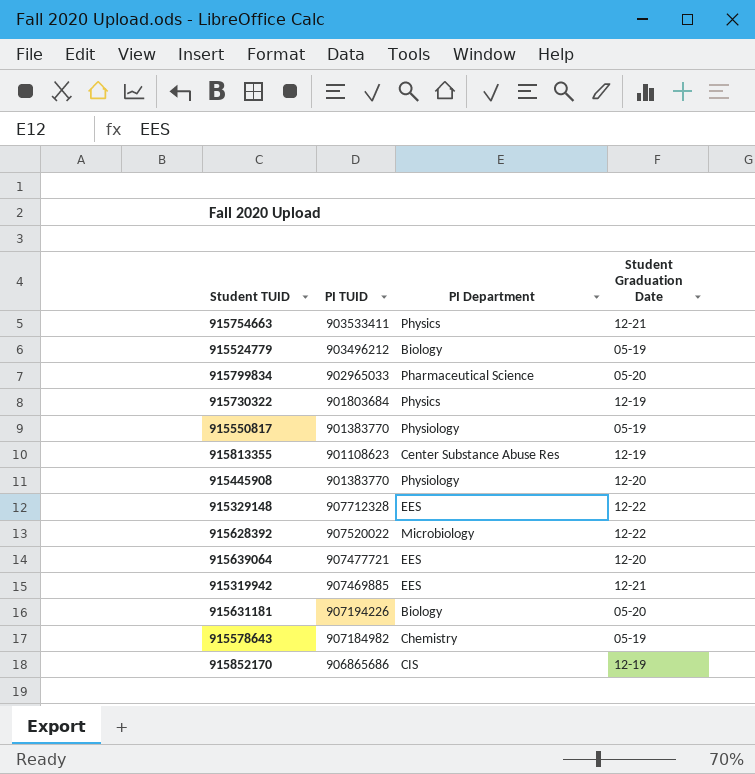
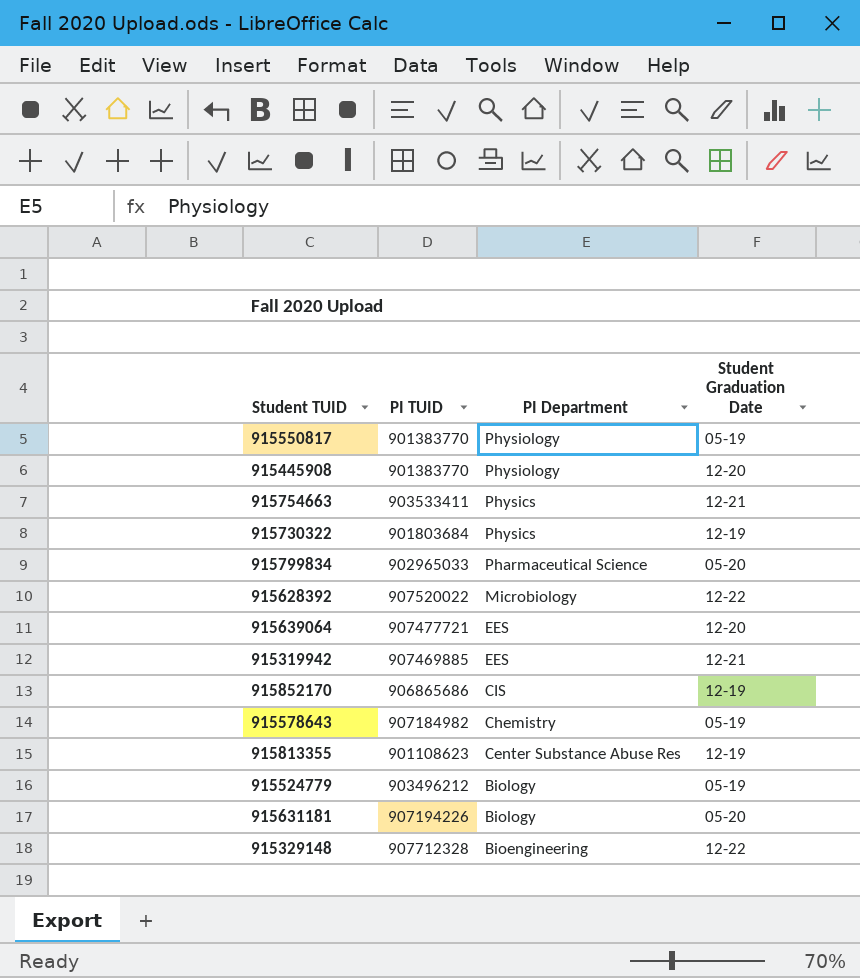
row order: none -> PI Department descending
915329148 | PI Department: EES -> Bioengineering

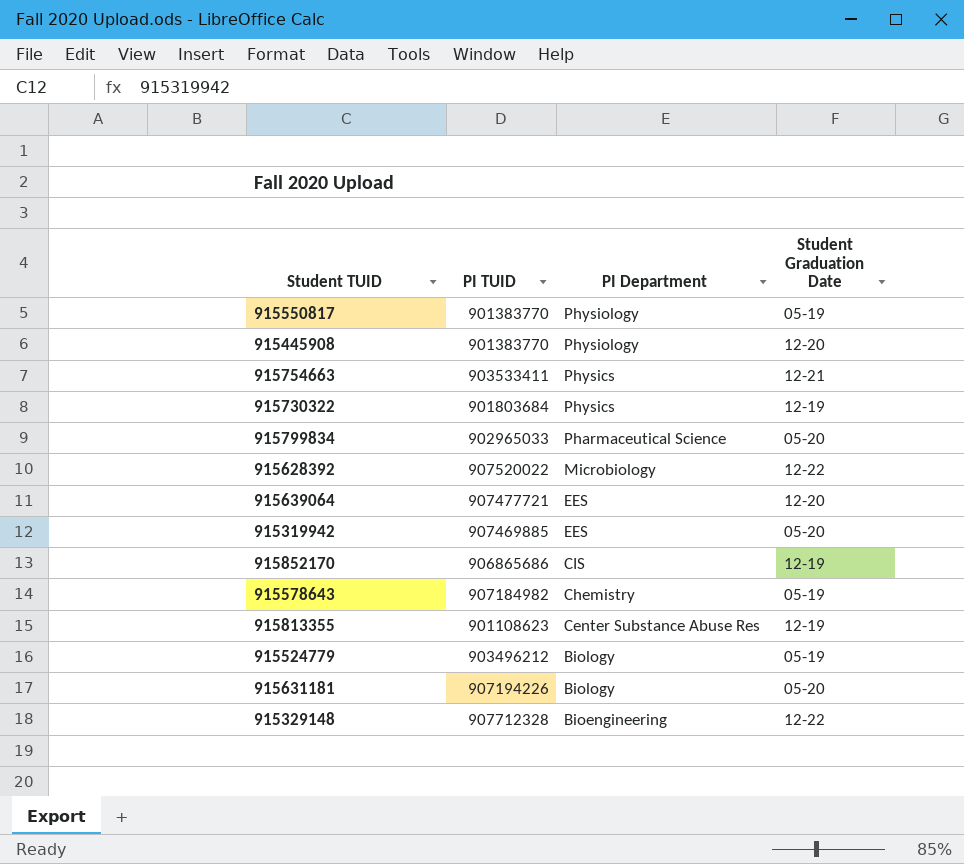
915319942 | Student Graduation Date: 12-21 -> 05-20

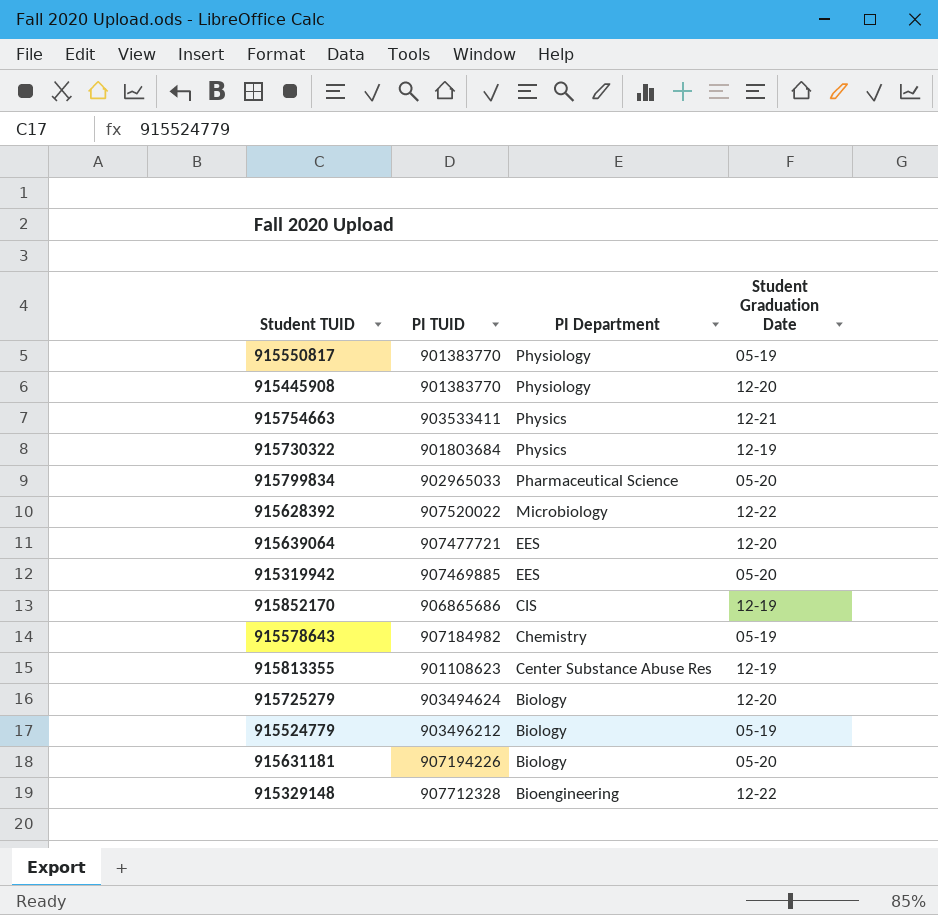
row 915725279: none -> 903494624 | Biology | 12-20

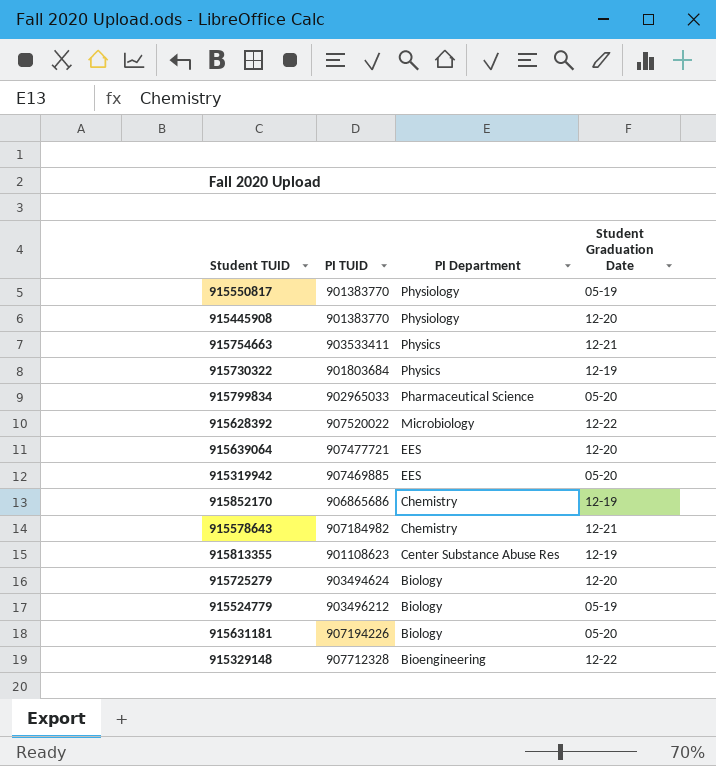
915852170 | PI Department: CIS -> Chemistry
915578643 | Student Graduation Date: 05-19 -> 12-21

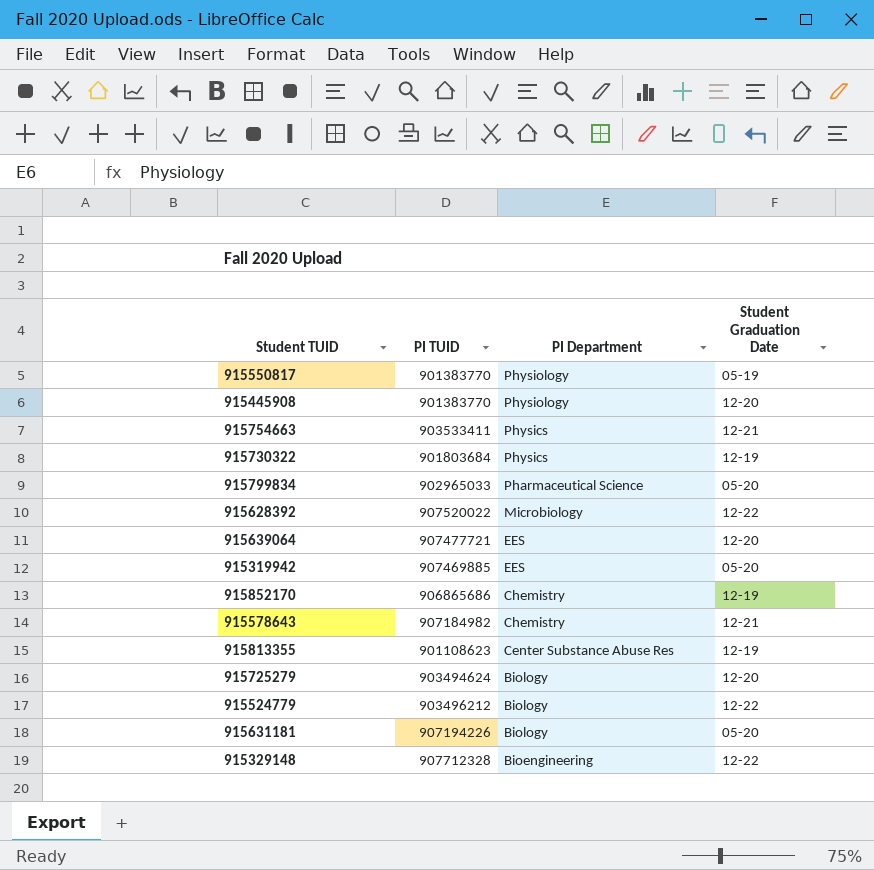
915524779 | Student Graduation Date: 05-19 -> 12-22

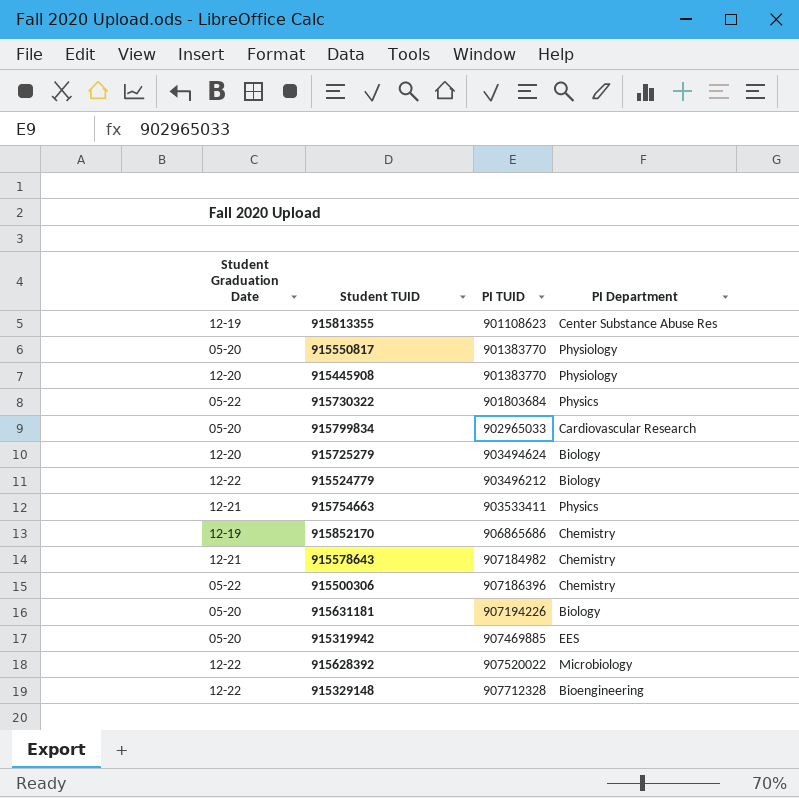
row order: PI Department descending -> PI TUID ascending
column Student Graduation Date | position: 4 -> 1
row 915639064: 907477721 | EES | 12-20 -> none
915550817 | Student Graduation Date: 05-19 -> 05-20
915730322 | Student Graduation Date: 12-19 -> 05-22
915799834 | PI Department: Pharmaceutical Science -> Cardiovascular Research
row 915500306: none -> 05-22 | 907186396 | Chemistry

